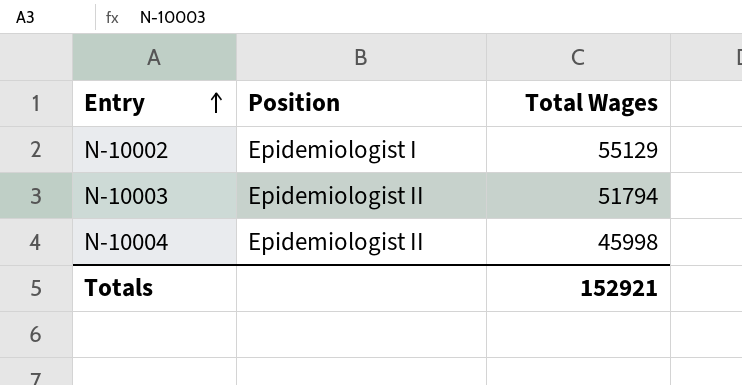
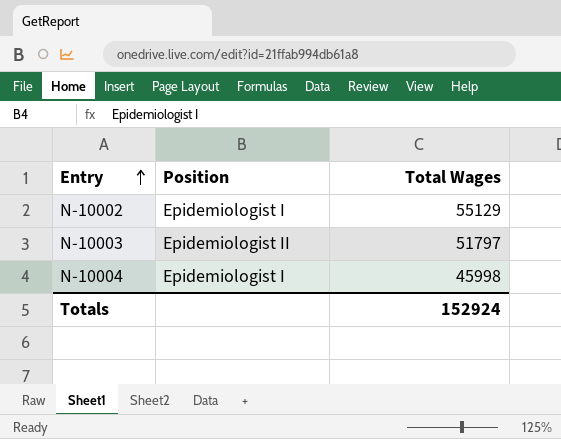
N-10003 | Total Wages: 51794 -> 51797
N-10004 | Position: Epidemiologist II -> Epidemiologist I
Totals | Total Wages: 152921 -> 152924

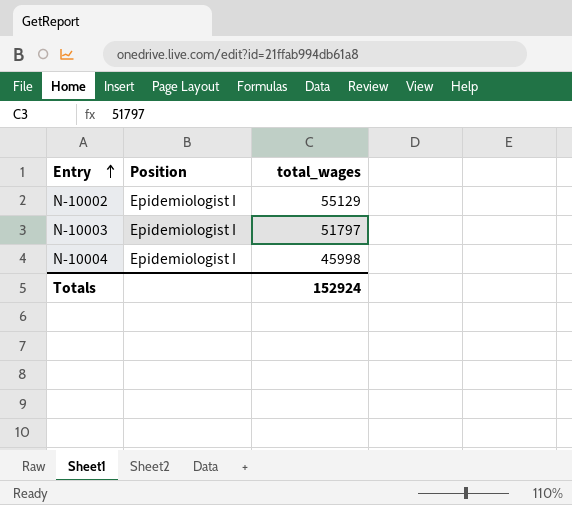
column name: Total Wages -> total_wages
N-10003 | Position: Epidemiologist II -> Epidemiologist I

